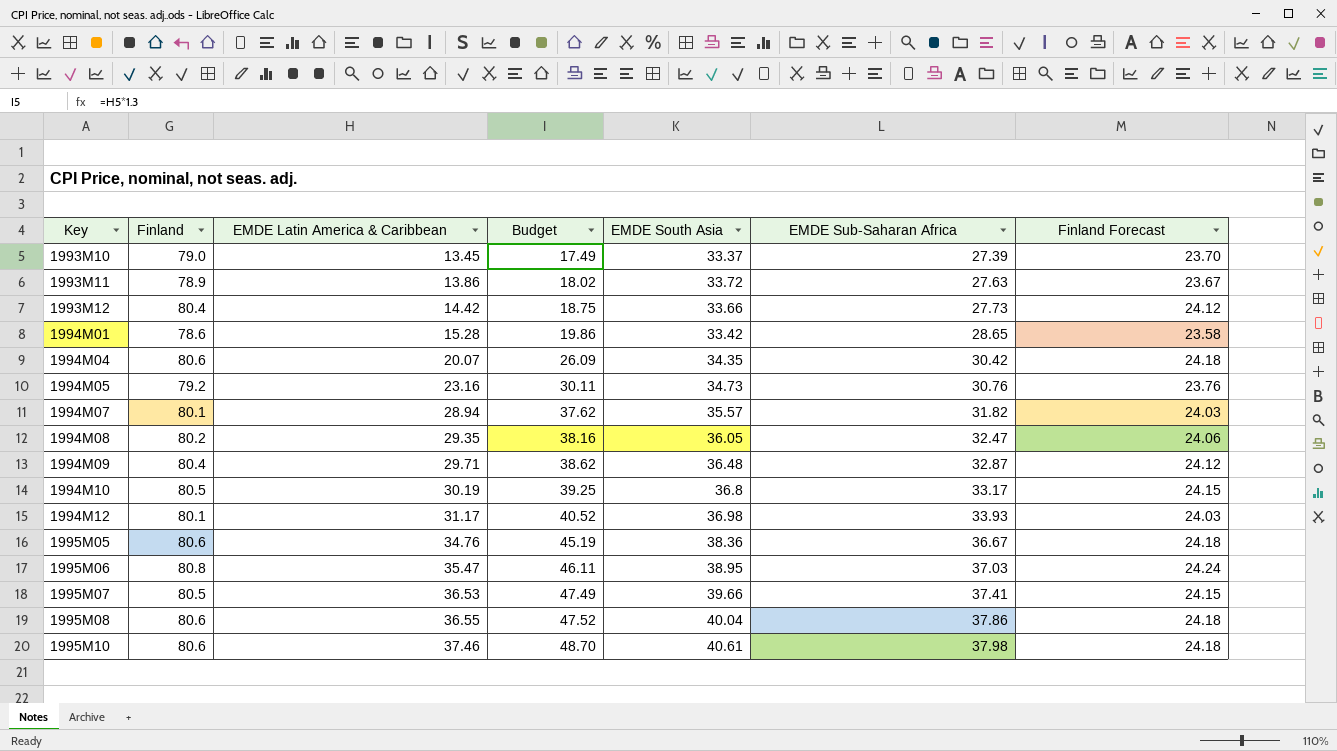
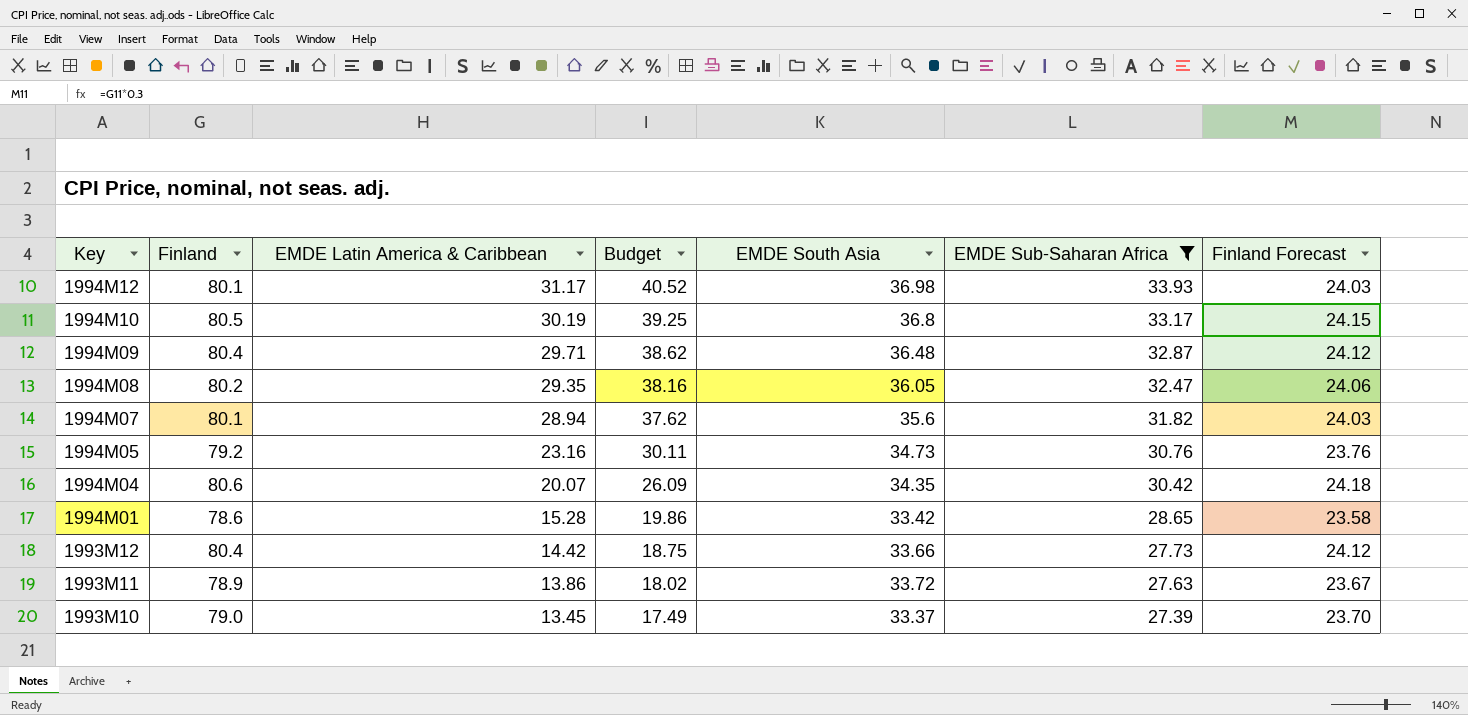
filter: none -> EMDE Sub-Saharan Africa <= 33.93
row order: Key ascending -> Key descending
1994M07 | EMDE South Asia: 35.57 -> 35.6

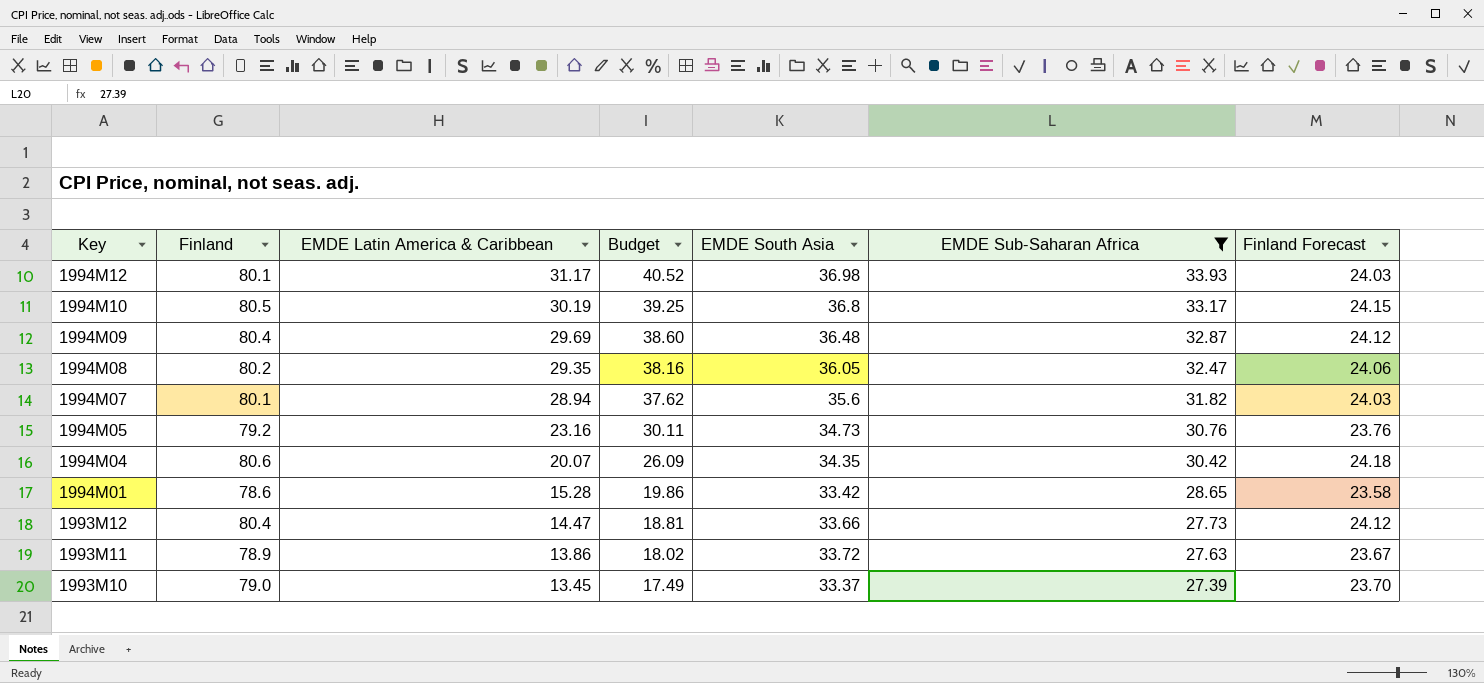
1994M09 | EMDE Latin America & Caribbean: 29.71 -> 29.69
1994M09 | Budget: 38.62 -> 38.60
1993M12 | EMDE Latin America & Caribbean: 14.42 -> 14.47
1993M12 | Budget: 18.75 -> 18.81

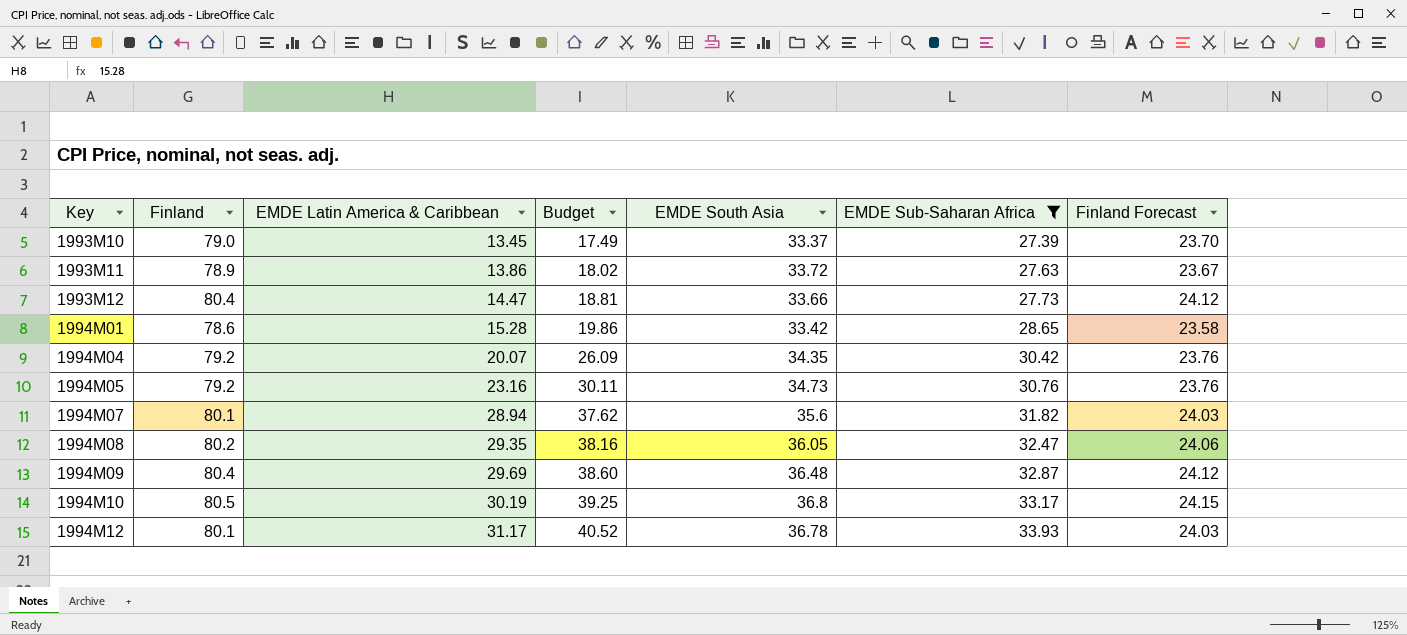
row order: Key descending -> Key ascending
1994M04 | Finland: 80.6 -> 79.2
1994M04 | Finland Forecast: 24.18 -> 23.76
1994M12 | EMDE South Asia: 36.98 -> 36.78

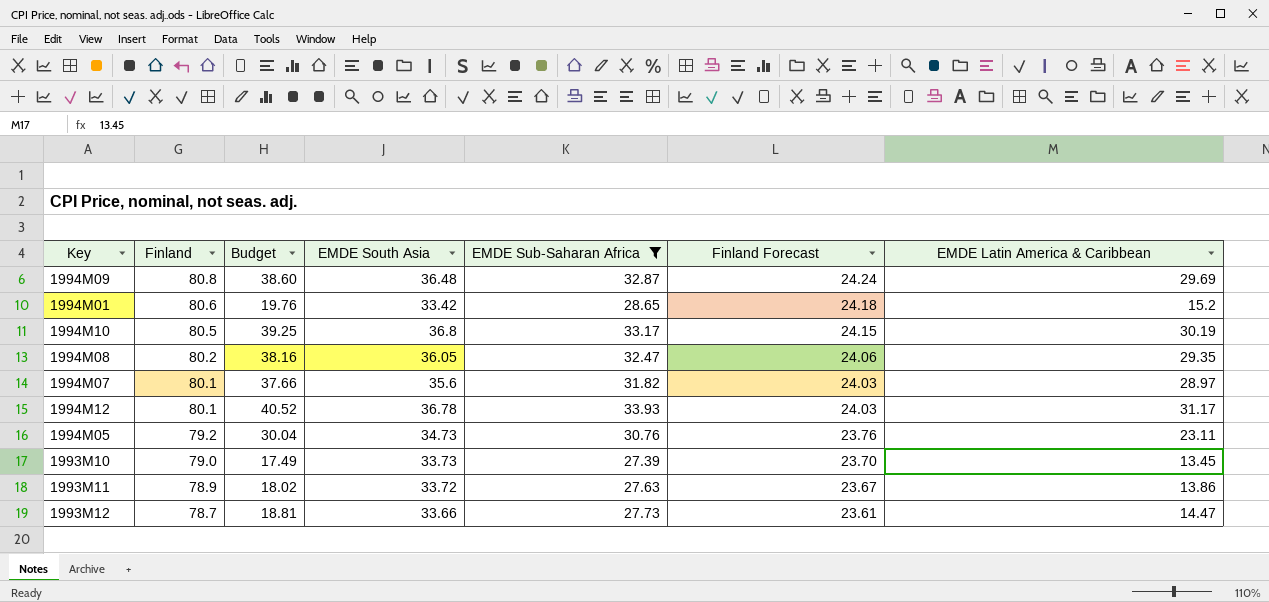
row order: Key ascending -> Finland descending
column EMDE Latin America & Caribbean | position: 3 -> 7
row 1994M04: 79.2 | 20.07 | 26.09 | 34.35 | 30.42 | 23.76 -> none
1994M09 | Finland: 80.4 -> 80.8
1994M09 | Finland Forecast: 24.12 -> 24.24
1994M01 | Finland: 78.6 -> 80.6
1994M01 | Budget: 19.86 -> 19.76
1994M01 | Finland Forecast: 23.58 -> 24.18
1994M01 | EMDE Latin America & Caribbean: 15.28 -> 15.2
1994M07 | Budget: 37.62 -> 37.66
1994M07 | EMDE Latin America & Caribbean: 28.94 -> 28.97
1994M05 | Budget: 30.11 -> 30.04
1994M05 | EMDE Latin America & Caribbean: 23.16 -> 23.11
1993M10 | EMDE South Asia: 33.37 -> 33.73
1993M12 | Finland: 80.4 -> 78.7
1993M12 | Finland Forecast: 24.12 -> 23.61

